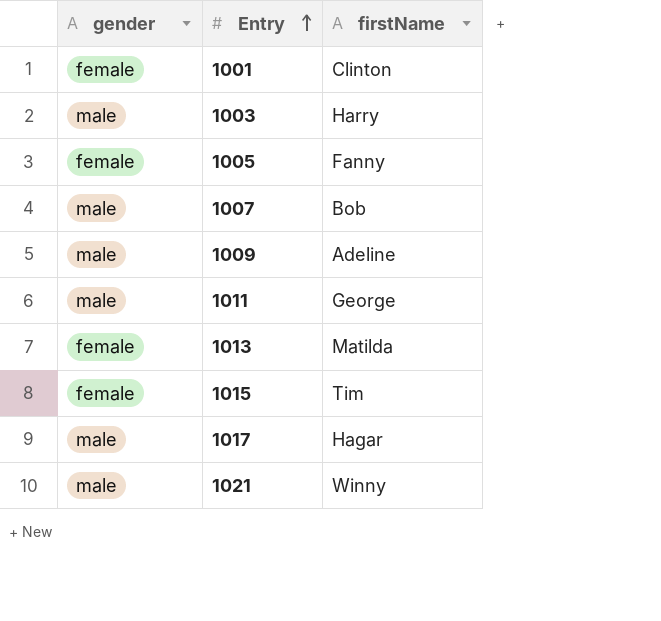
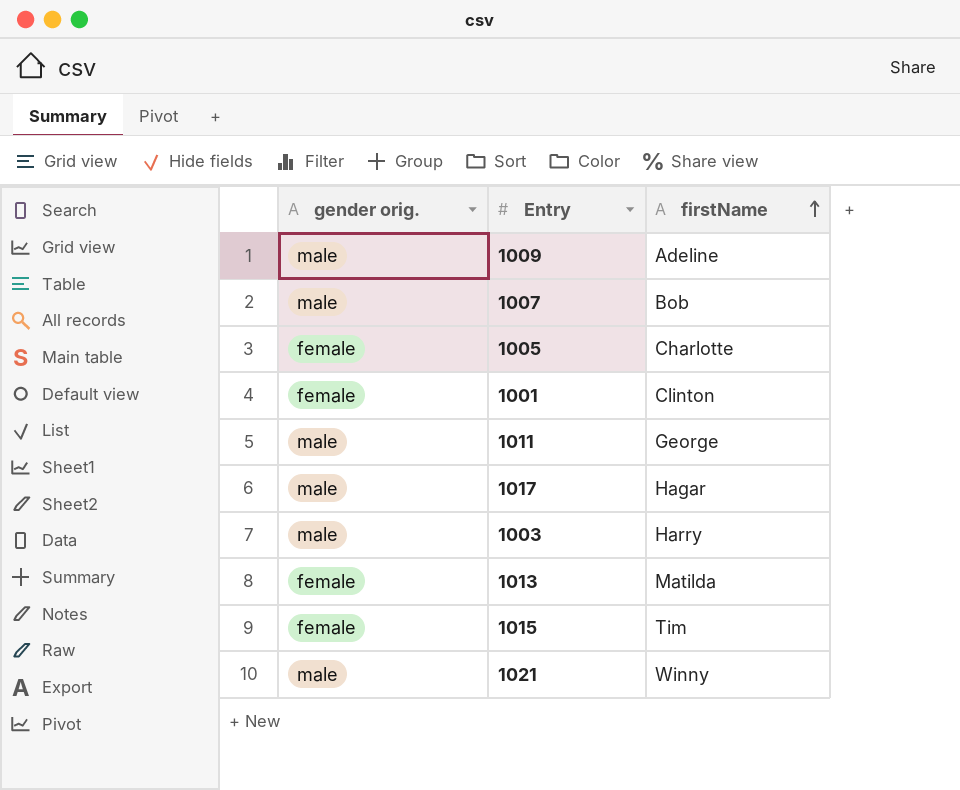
row order: Entry ascending -> firstName ascending
column name: gender -> gender orig.
1005 | firstName: Fanny -> Charlotte

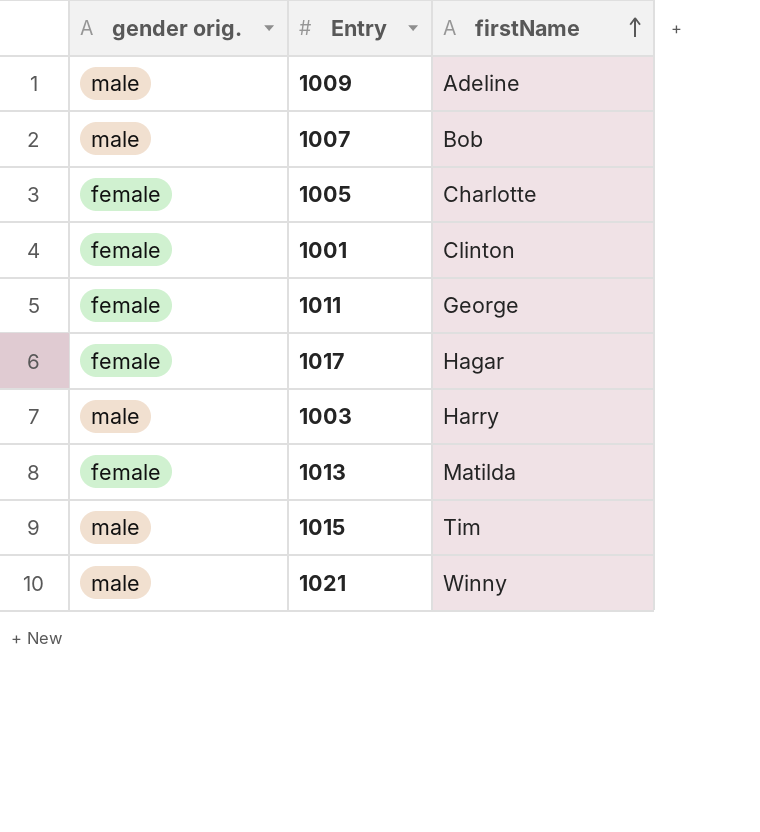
1011 | gender orig.: male -> female
1017 | gender orig.: male -> female
1015 | gender orig.: female -> male

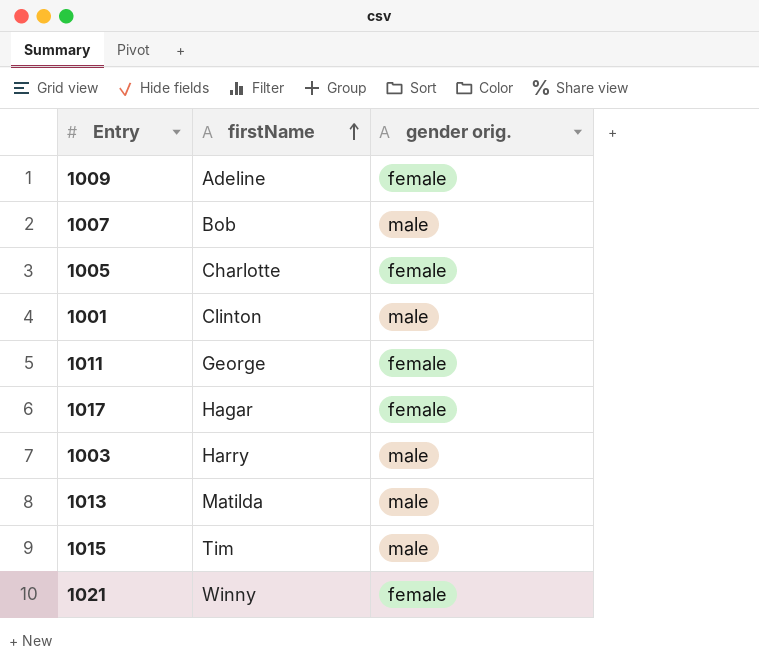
column gender orig. | position: 1 -> 3
1009 | gender orig.: male -> female
1001 | gender orig.: female -> male
1013 | gender orig.: female -> male
1021 | gender orig.: male -> female

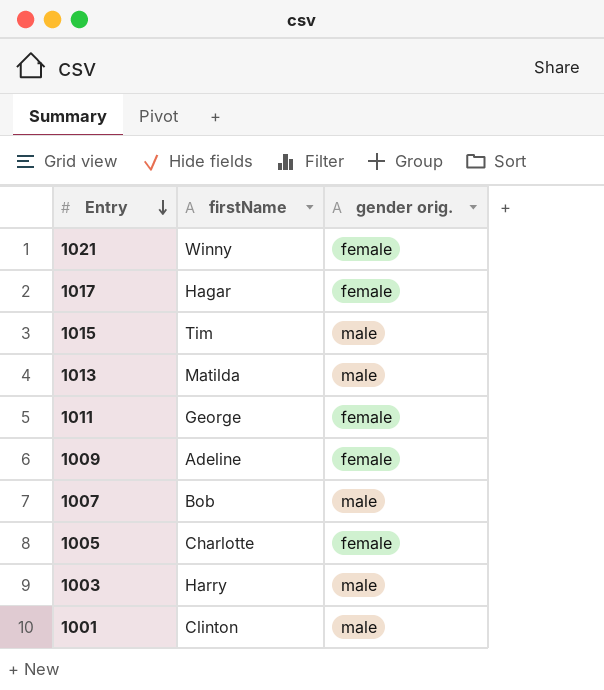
row order: firstName ascending -> Entry descending

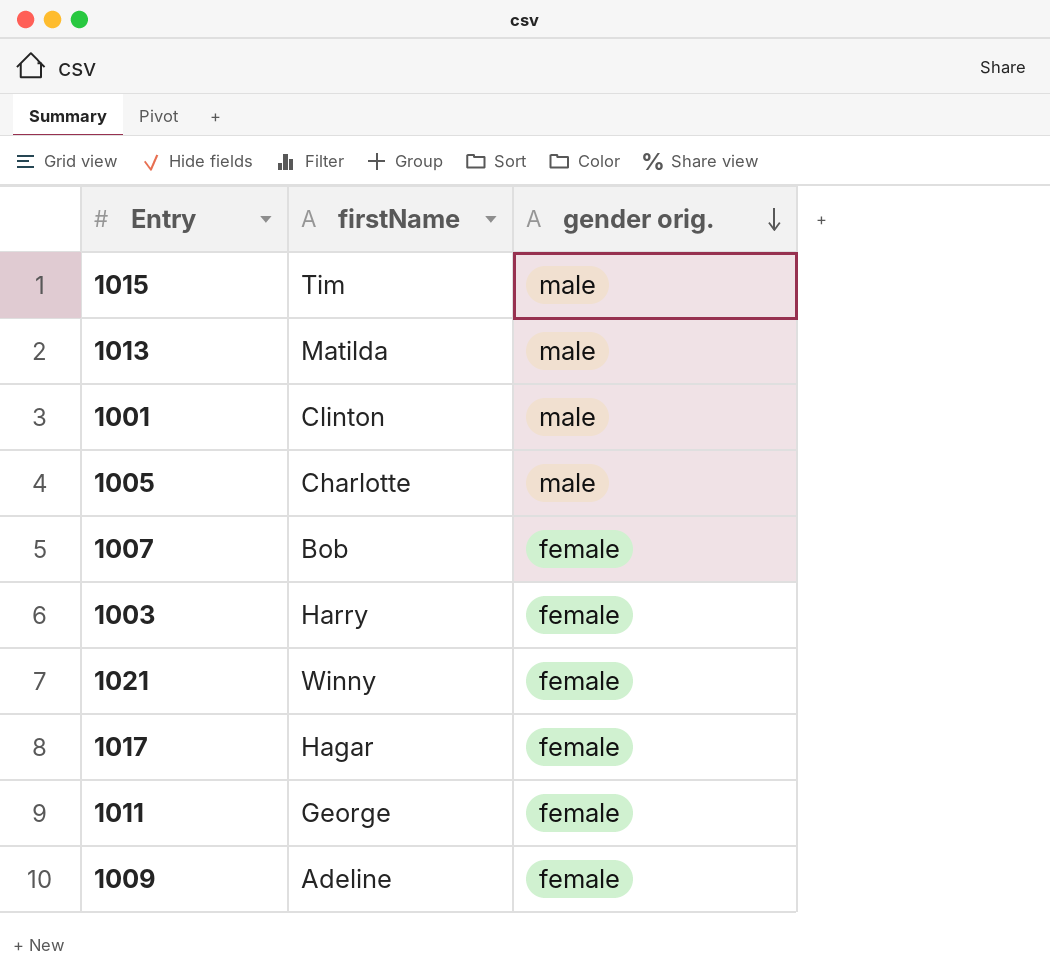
row order: Entry descending -> gender orig. descending
1005 | gender orig.: female -> male
1007 | gender orig.: male -> female
1003 | gender orig.: male -> female

